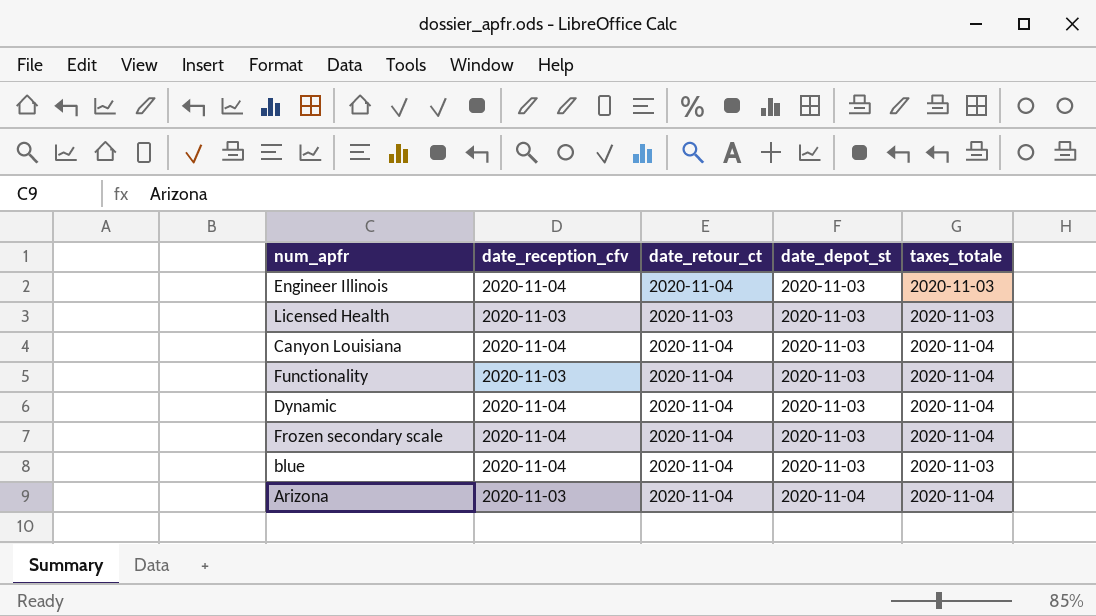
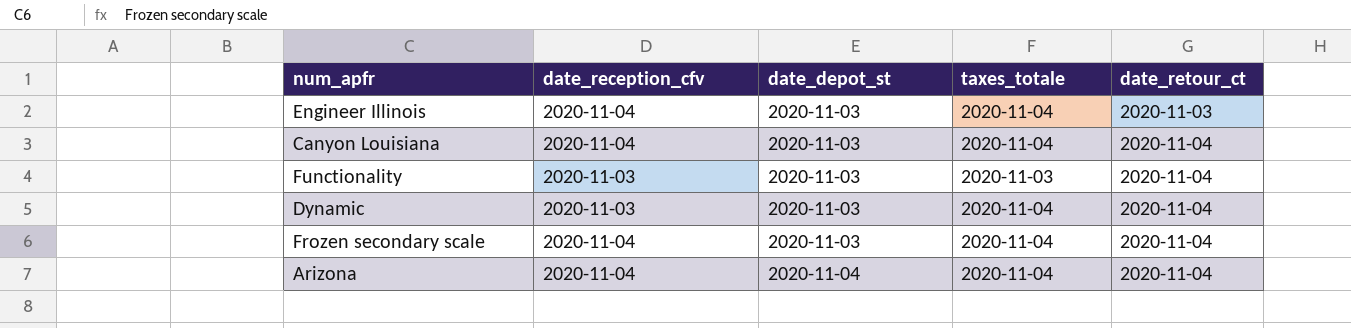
column date_retour_ct | position: 3 -> 5
row Licensed Health: 2020-11-03 | 2020-11-03 | 2020-11-03 | 2020-11-03 -> none
row blue: 2020-11-04 | 2020-11-04 | 2020-11-03 | 2020-11-03 -> none
Engineer Illinois | taxes_totale: 2020-11-03 -> 2020-11-04
Engineer Illinois | date_retour_ct: 2020-11-04 -> 2020-11-03
Functionality | taxes_totale: 2020-11-04 -> 2020-11-03
Dynamic | date_reception_cfv: 2020-11-04 -> 2020-11-03
Arizona | date_reception_cfv: 2020-11-03 -> 2020-11-04

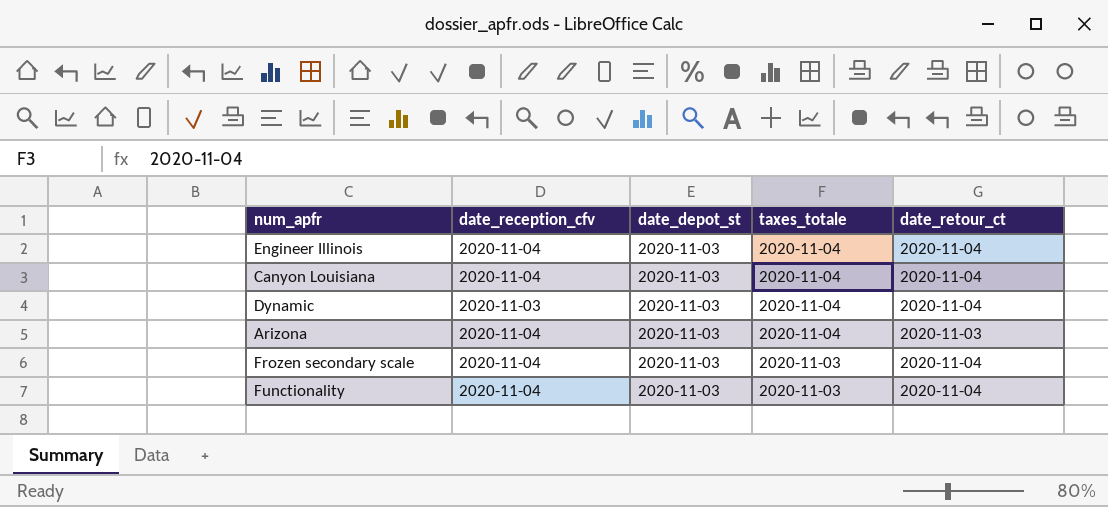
row order: date_depot_st ascending -> taxes_totale descending
Engineer Illinois | date_retour_ct: 2020-11-03 -> 2020-11-04
Arizona | date_depot_st: 2020-11-04 -> 2020-11-03
Arizona | date_retour_ct: 2020-11-04 -> 2020-11-03
Frozen secondary scale | taxes_totale: 2020-11-04 -> 2020-11-03
Functionality | date_reception_cfv: 2020-11-03 -> 2020-11-04

